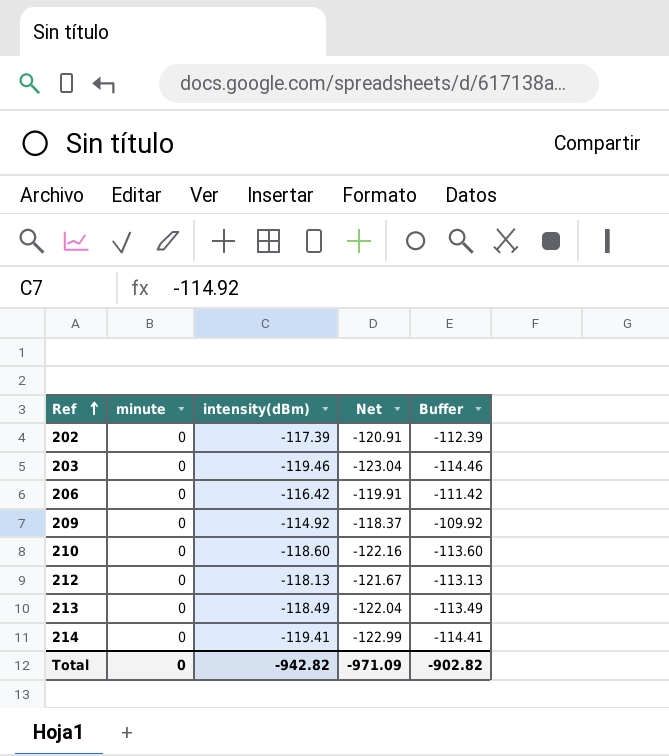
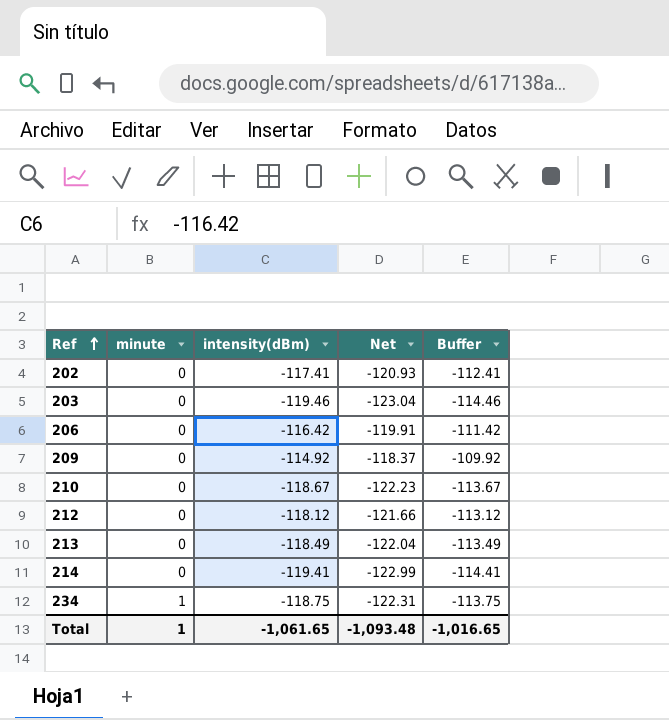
202 | intensity(dBm): -117.39 -> -117.41
202 | Net: -120.91 -> -120.93
202 | Buffer: -112.39 -> -112.41
210 | intensity(dBm): -118.60 -> -118.67
210 | Net: -122.16 -> -122.23
210 | Buffer: -113.60 -> -113.67
212 | intensity(dBm): -118.13 -> -118.12
212 | Net: -121.67 -> -121.66
212 | Buffer: -113.13 -> -113.12
row 234: none -> 1 | -118.75 | -122.31 | -113.75
Total | minute: 0 -> 1
Total | intensity(dBm): -942.82 -> -1,061.65
Total | Net: -971.09 -> -1,093.48
Total | Buffer: -902.82 -> -1,016.65

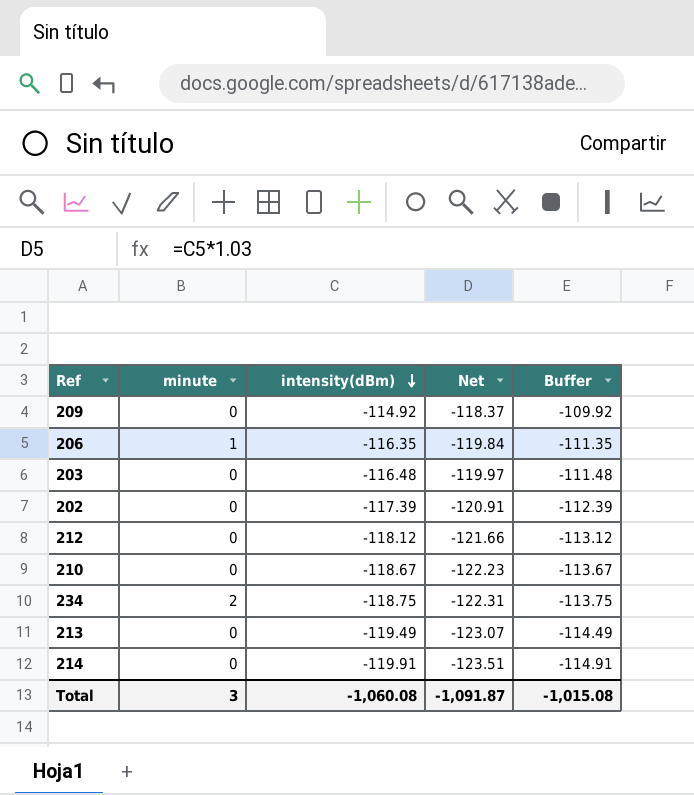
row order: Ref ascending -> intensity(dBm) descending
206 | minute: 0 -> 1
206 | intensity(dBm): -116.42 -> -116.35
206 | Net: -119.91 -> -119.84
206 | Buffer: -111.42 -> -111.35
203 | intensity(dBm): -119.46 -> -116.48
203 | Net: -123.04 -> -119.97
203 | Buffer: -114.46 -> -111.48
202 | intensity(dBm): -117.41 -> -117.39
202 | Net: -120.93 -> -120.91
202 | Buffer: -112.41 -> -112.39
234 | minute: 1 -> 2
213 | intensity(dBm): -118.49 -> -119.49
213 | Net: -122.04 -> -123.07
213 | Buffer: -113.49 -> -114.49
214 | intensity(dBm): -119.41 -> -119.91
214 | Net: -122.99 -> -123.51
214 | Buffer: -114.41 -> -114.91
Total | minute: 1 -> 3
Total | intensity(dBm): -1,061.65 -> -1,060.08
Total | Net: -1,093.48 -> -1,091.87
Total | Buffer: -1,016.65 -> -1,015.08

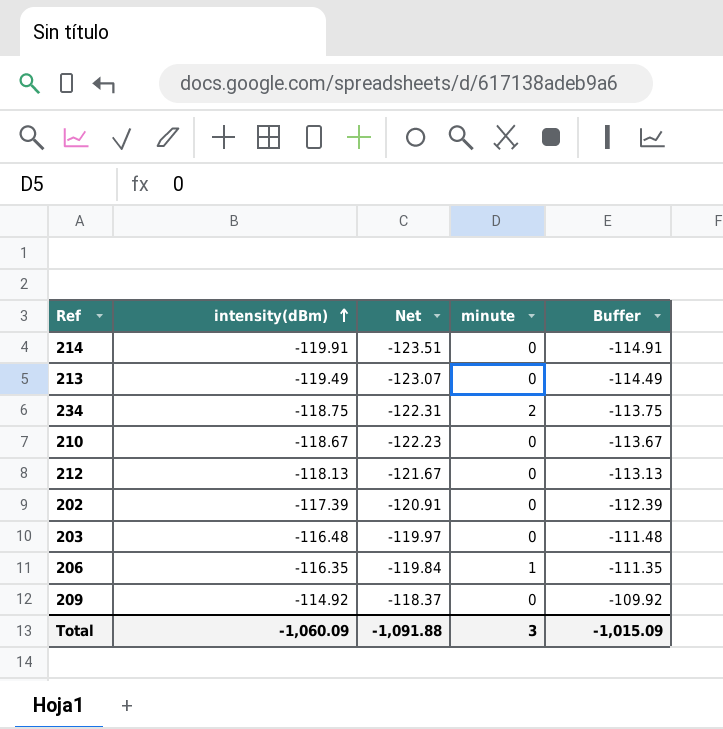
row order: intensity(dBm) descending -> intensity(dBm) ascending
column minute | position: 2 -> 4
212 | intensity(dBm): -118.12 -> -118.13
212 | Net: -121.66 -> -121.67
212 | Buffer: -113.12 -> -113.13
Total | intensity(dBm): -1,060.08 -> -1,060.09
Total | Net: -1,091.87 -> -1,091.88
Total | Buffer: -1,015.08 -> -1,015.09

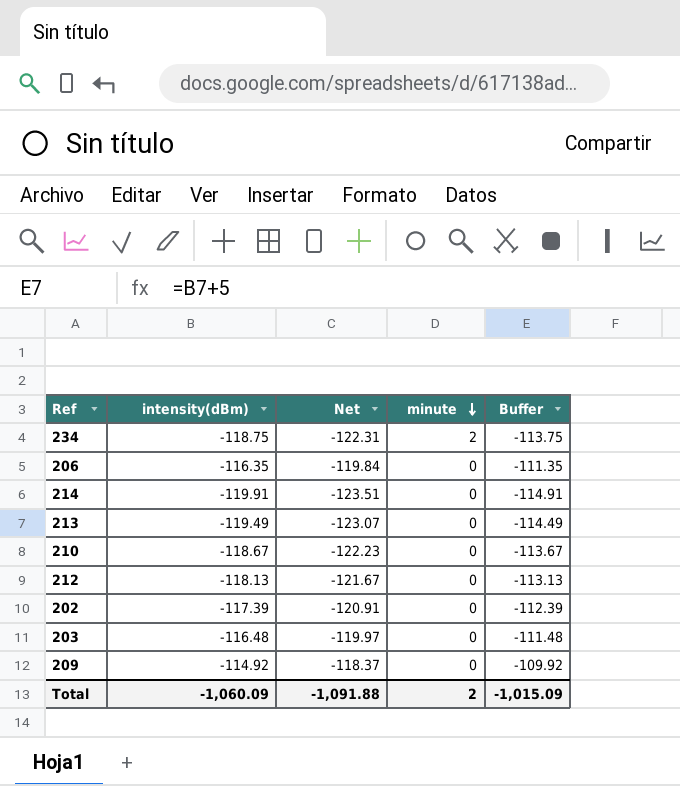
row order: intensity(dBm) ascending -> minute descending
206 | minute: 1 -> 0
Total | minute: 3 -> 2

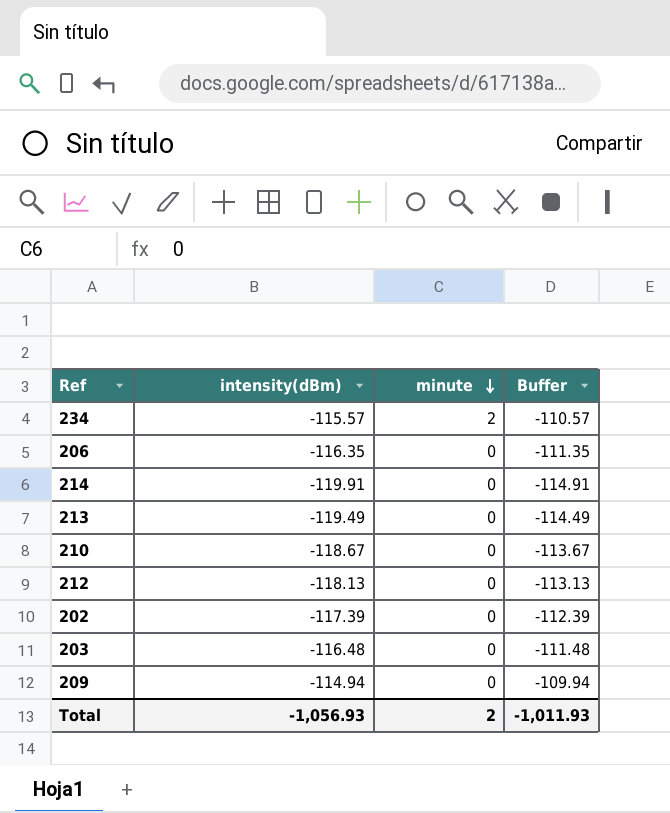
column Net | formula: [intensity(dBm)] * 1.03 -> none
234 | intensity(dBm): -118.75 -> -115.57
234 | Buffer: -113.75 -> -110.57
209 | intensity(dBm): -114.92 -> -114.94
209 | Buffer: -109.92 -> -109.94
Total | intensity(dBm): -1,060.09 -> -1,056.93
Total | Buffer: -1,015.09 -> -1,011.93

